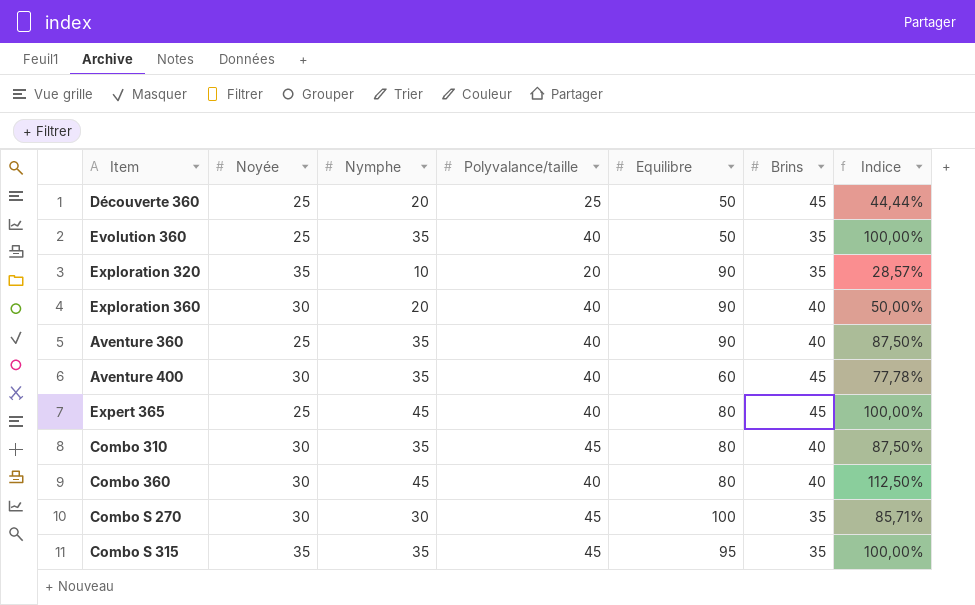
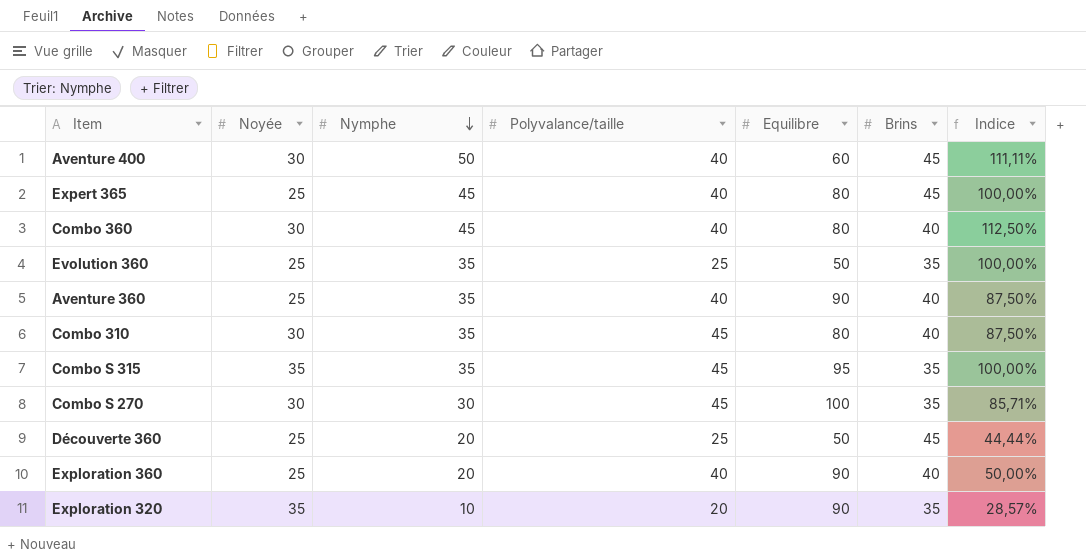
row order: none -> Nymphe descending
Aventure 400 | Nymphe: 35 -> 50
Aventure 400 | Indice: 77,78% -> 111,11%
Evolution 360 | Polyvalance/taille: 40 -> 25
Exploration 360 | Noyée: 30 -> 25

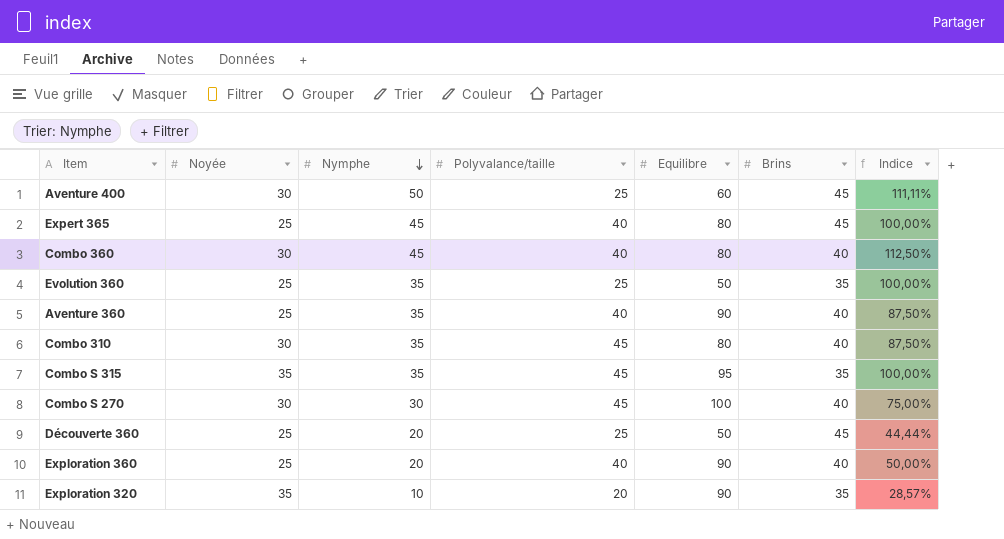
Aventure 400 | Polyvalance/taille: 40 -> 25
Combo S 270 | Brins: 35 -> 40
Combo S 270 | Indice: 85,71% -> 75,00%

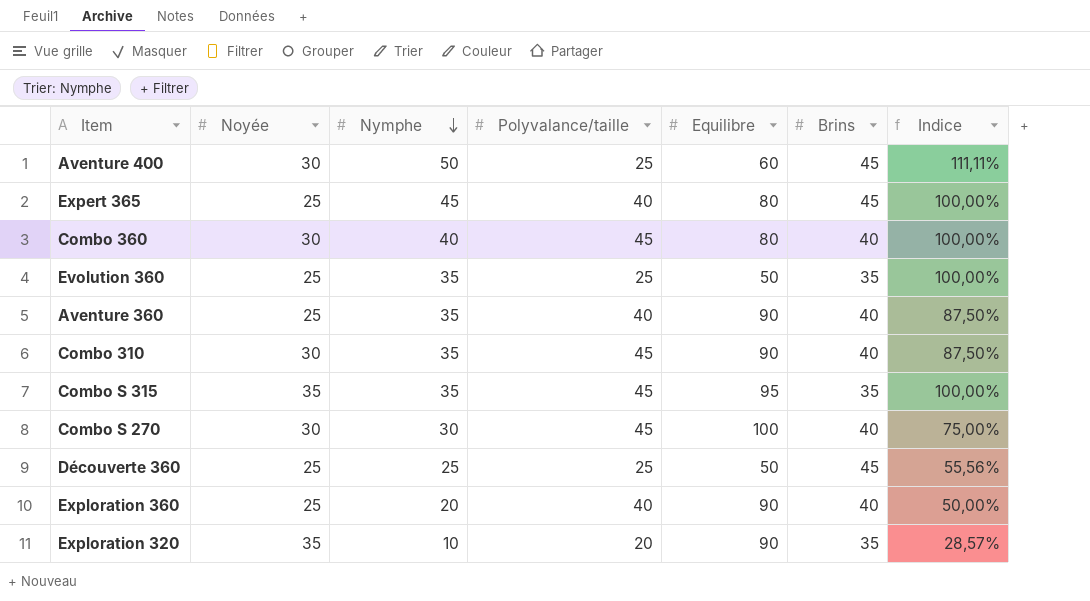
Combo 360 | Nymphe: 45 -> 40
Combo 360 | Polyvalance/taille: 40 -> 45
Combo 360 | Indice: 112,50% -> 100,00%
Combo 310 | Equilibre: 80 -> 90
Découverte 360 | Nymphe: 20 -> 25
Découverte 360 | Indice: 44,44% -> 55,56%

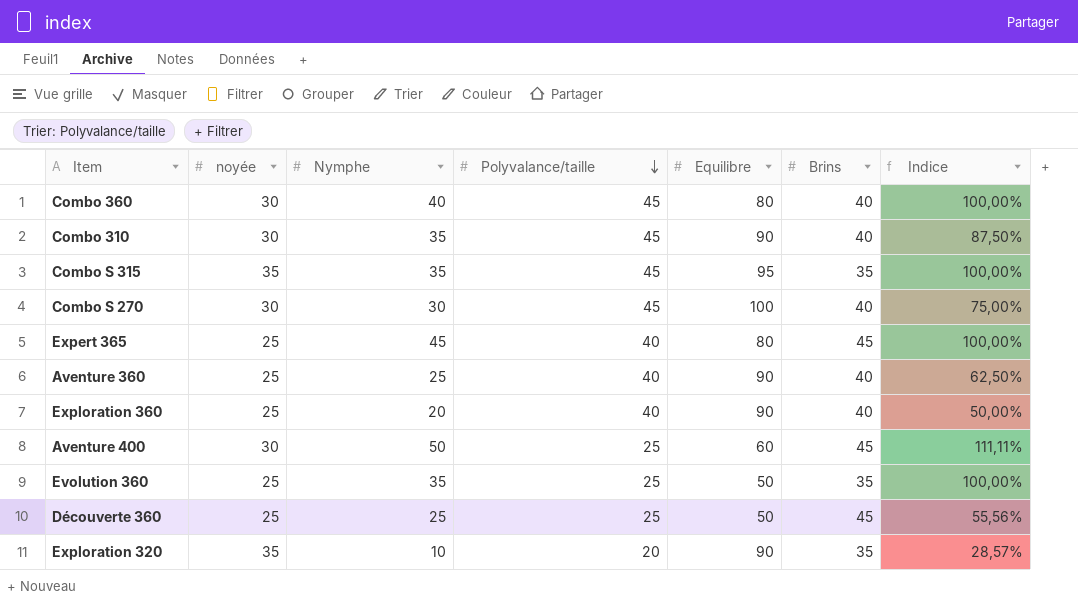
row order: Nymphe descending -> Polyvalance/taille descending
column name: Noyée -> noyée
Aventure 360 | Nymphe: 35 -> 25
Aventure 360 | Indice: 87,50% -> 62,50%

